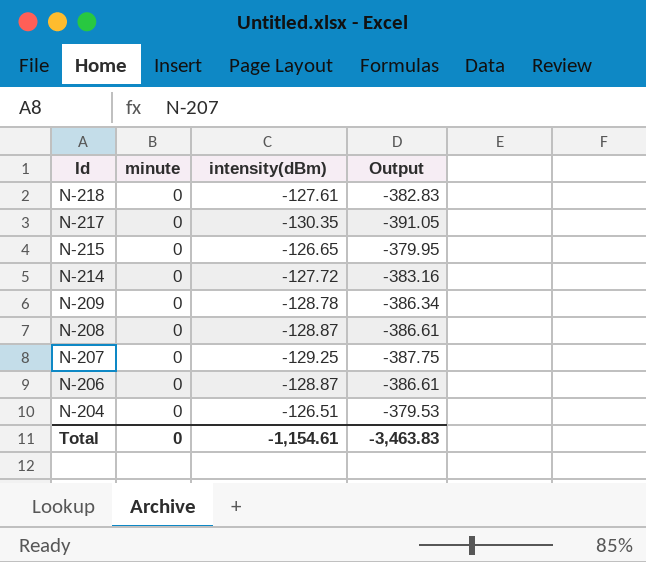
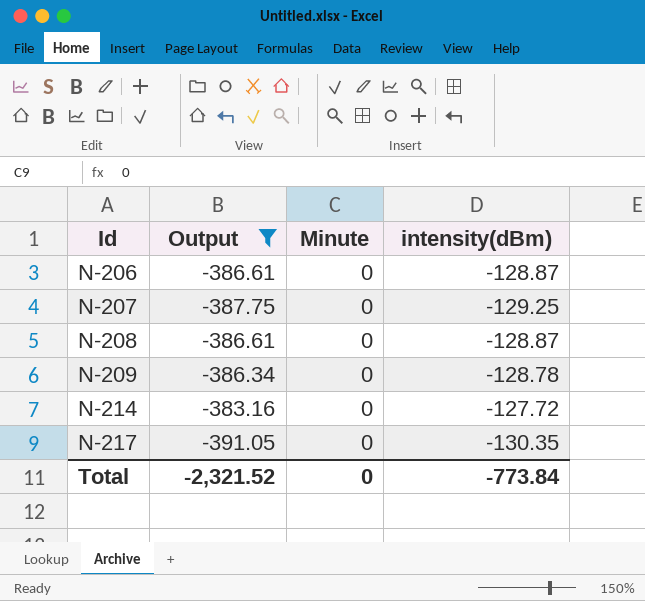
filter: none -> Output <= -383.16
row order: Id descending -> Id ascending
column Output | position: 4 -> 2
column name: minute -> Minute
Total | Output: -3,463.83 -> -2,321.52
Total | intensity(dBm): -1,154.61 -> -773.84

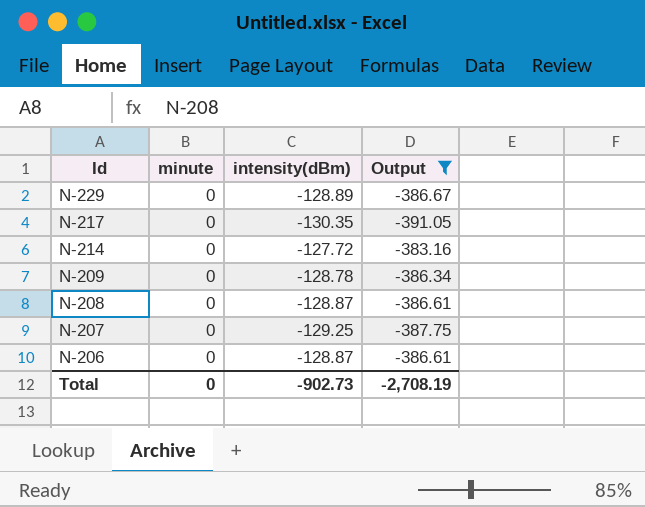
row order: Id ascending -> Id descending
column name: Minute -> minute
column Output | position: 2 -> 4
row N-229: none -> 0 | -128.89 | -386.67
Total | intensity(dBm): -773.84 -> -902.73
Total | Output: -2,321.52 -> -2,708.19

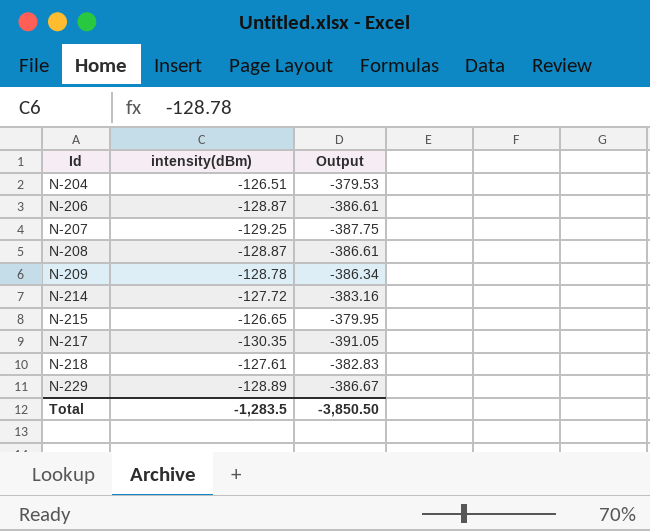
filter: Output <= -383.16 -> none
row order: Id descending -> Id ascending
column minute | position: 2 -> none
Total | intensity(dBm): -902.73 -> -1,283.5
Total | Output: -2,708.19 -> -3,850.50

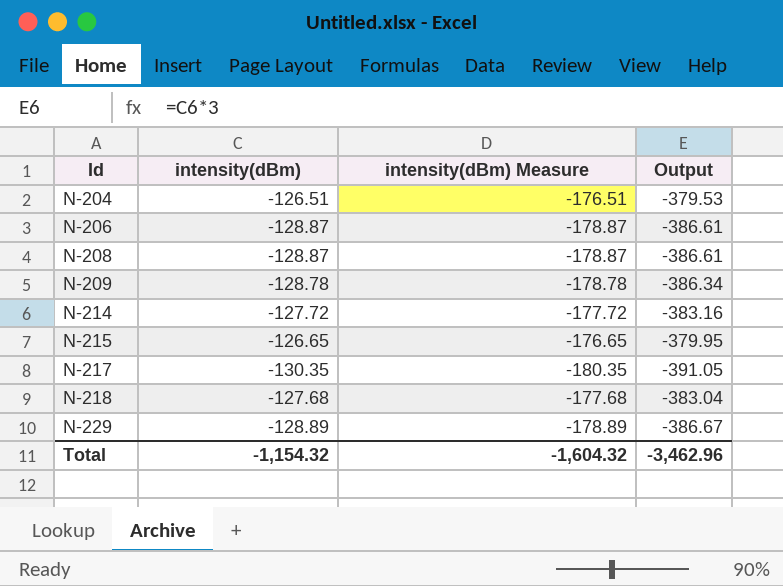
column intensity(dBm) Measure | formula: none -> [intensity(dBm)] - 50
row N-207: -129.25 | -387.75 -> none
N-218 | intensity(dBm): -127.61 -> -127.68
N-218 | Output: -382.83 -> -383.04
Total | intensity(dBm): -1,283.5 -> -1,154.32
Total | Output: -3,850.50 -> -3,462.96

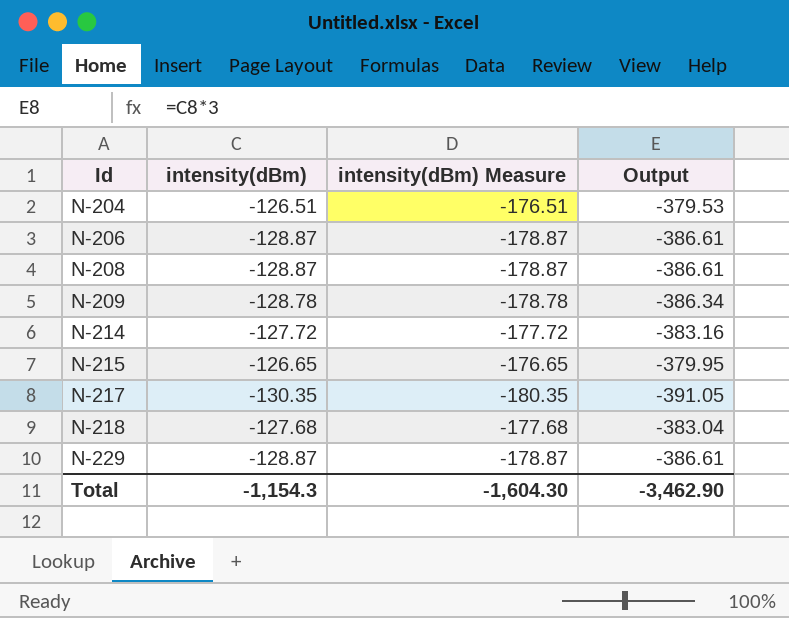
N-229 | intensity(dBm): -128.89 -> -128.87
N-229 | intensity(dBm) Measure: -178.89 -> -178.87
N-229 | Output: -386.67 -> -386.61
Total | intensity(dBm): -1,154.32 -> -1,154.3
Total | intensity(dBm) Measure: -1,604.32 -> -1,604.30
Total | Output: -3,462.96 -> -3,462.90

